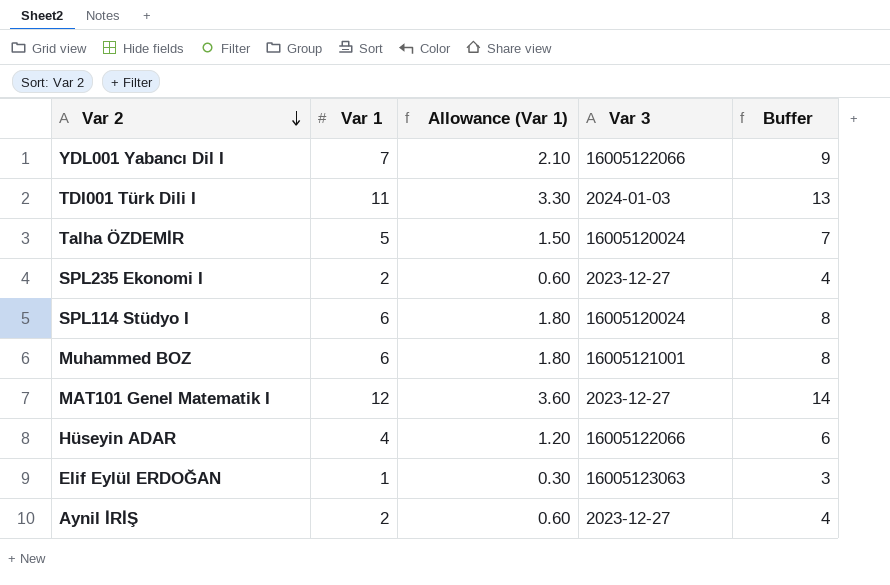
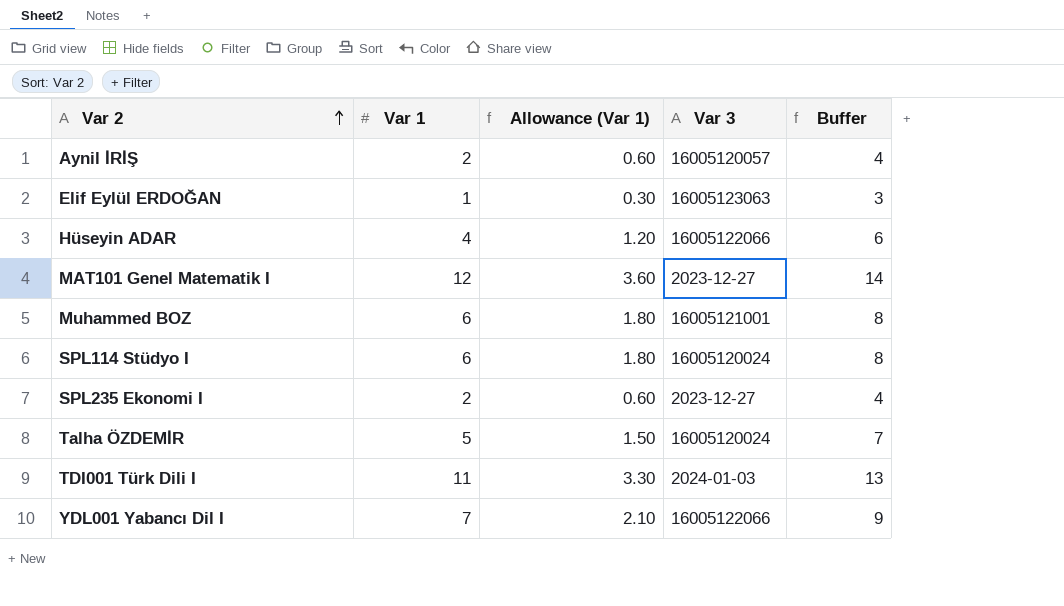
row order: Var 2 descending -> Var 2 ascending
Aynil İRİŞ | Var 3: 2023-12-27 -> 16005120057

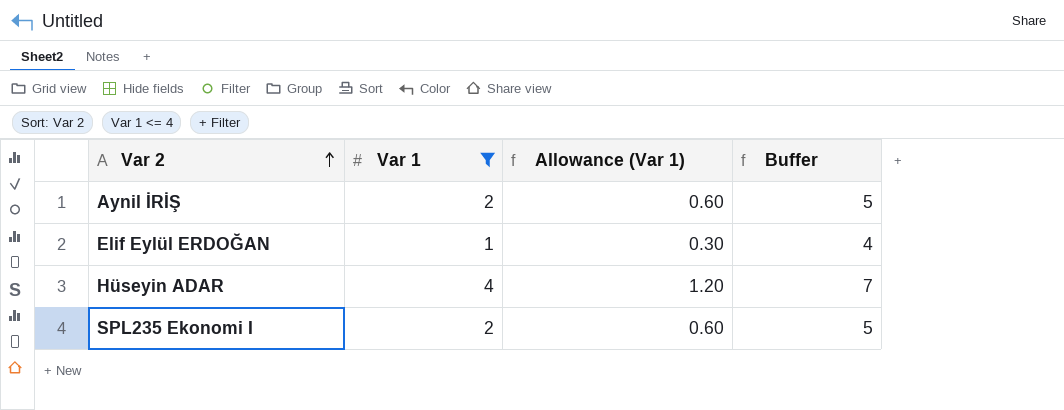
filter: none -> Var 1 <= 4
column Var 3 | position: 4 -> none
column Buffer | formula: [Var 1] + 2 -> [Var 1] + 3

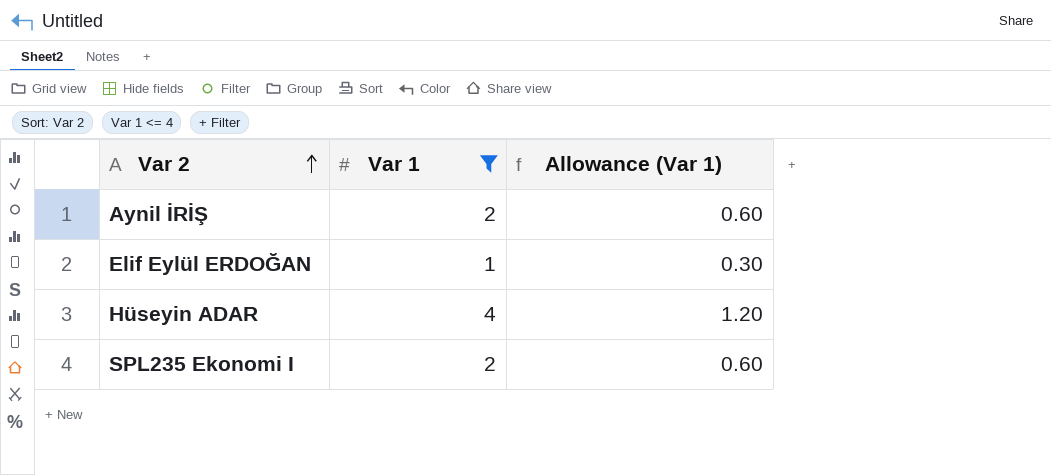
column Buffer | formula: [Var 1] + 3 -> none

